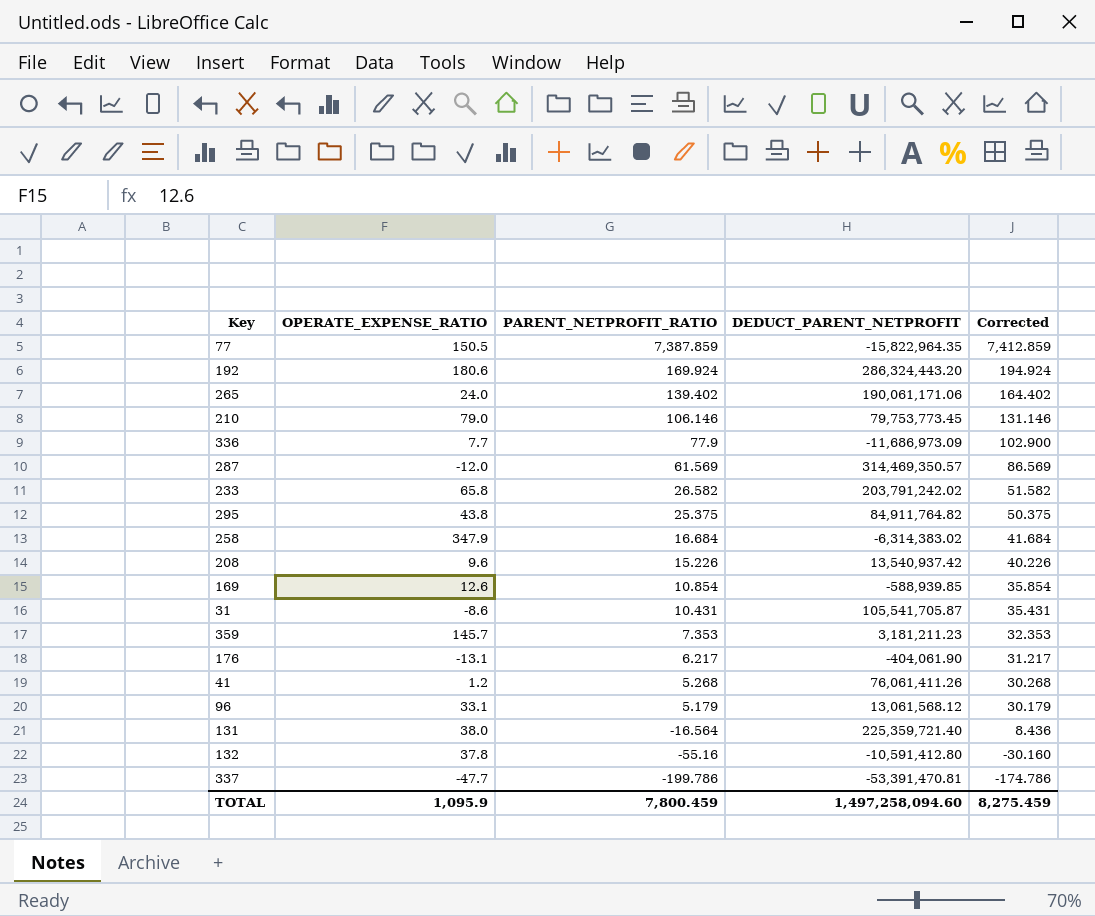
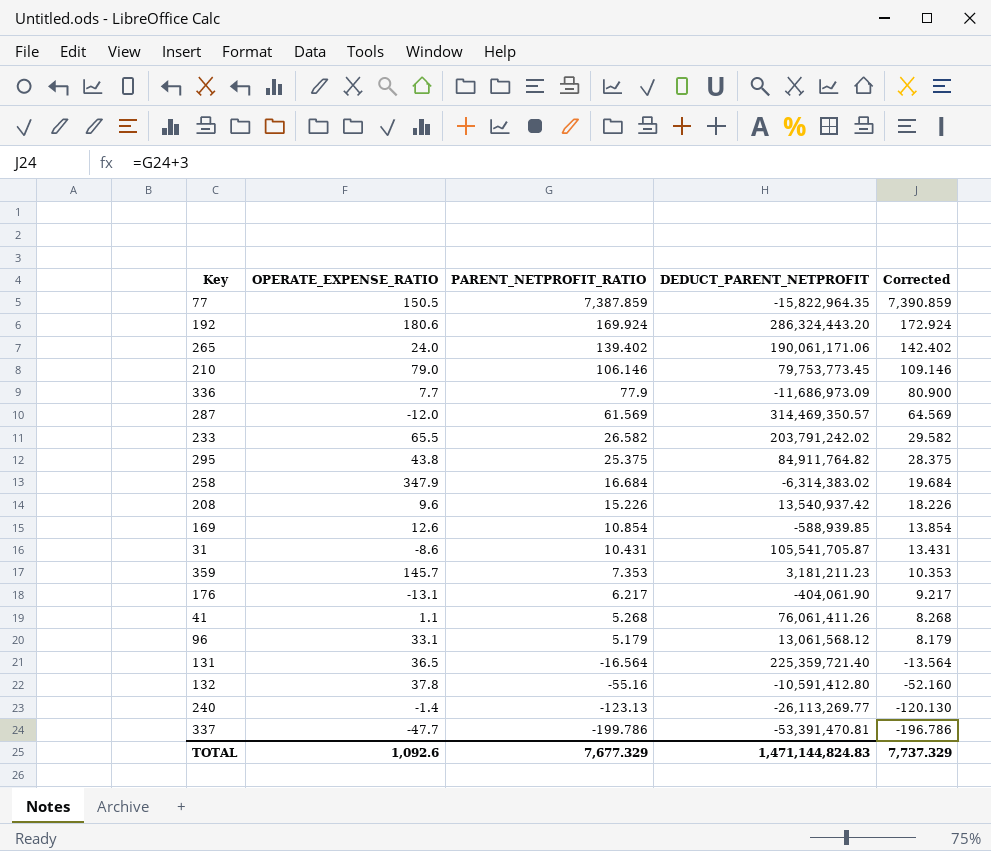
column Corrected | formula: [PARENT_NETPROFIT_RATIO] + 25 -> [PARENT_NETPROFIT_RATIO] + 3
233 | OPERATE_EXPENSE_RATIO: 65.8 -> 65.5
41 | OPERATE_EXPENSE_RATIO: 1.2 -> 1.1
131 | OPERATE_EXPENSE_RATIO: 38.0 -> 36.5
row 240: none -> -1.4 | -123.13 | -26,113,269.77 | -120.130
TOTAL | OPERATE_EXPENSE_RATIO: 1,095.9 -> 1,092.6
TOTAL | PARENT_NETPROFIT_RATIO: 7,800.459 -> 7,677.329
TOTAL | DEDUCT_PARENT_NETPROFIT: 1,497,258,094.60 -> 1,471,144,824.83
TOTAL | Corrected: 8,275.459 -> 7,737.329

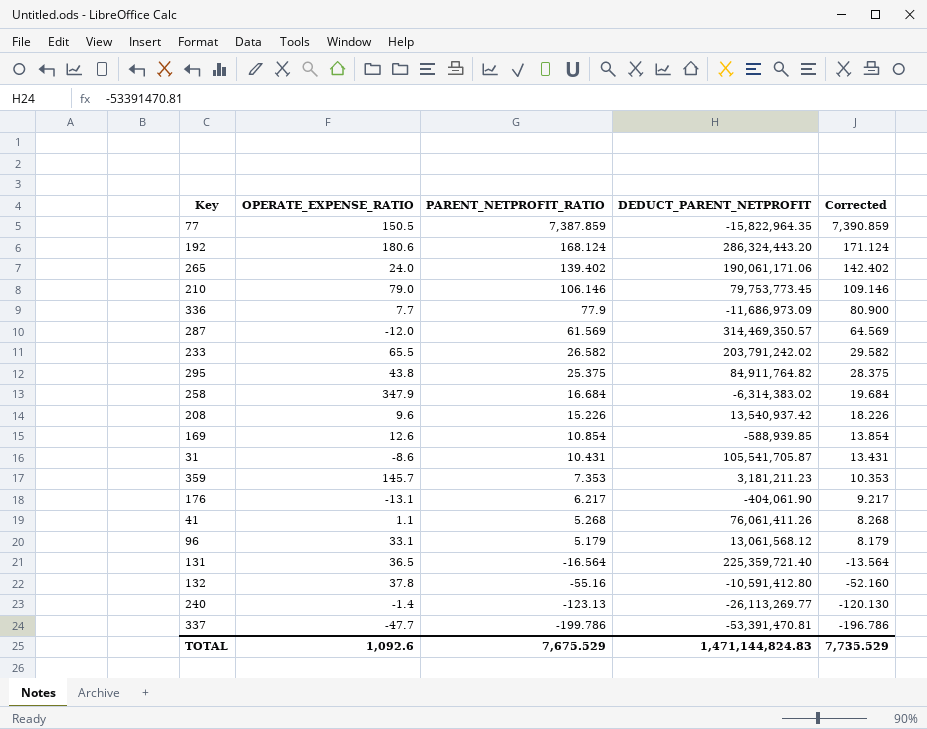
192 | PARENT_NETPROFIT_RATIO: 169.924 -> 168.124
192 | Corrected: 172.924 -> 171.124
TOTAL | PARENT_NETPROFIT_RATIO: 7,677.329 -> 7,675.529
TOTAL | Corrected: 7,737.329 -> 7,735.529

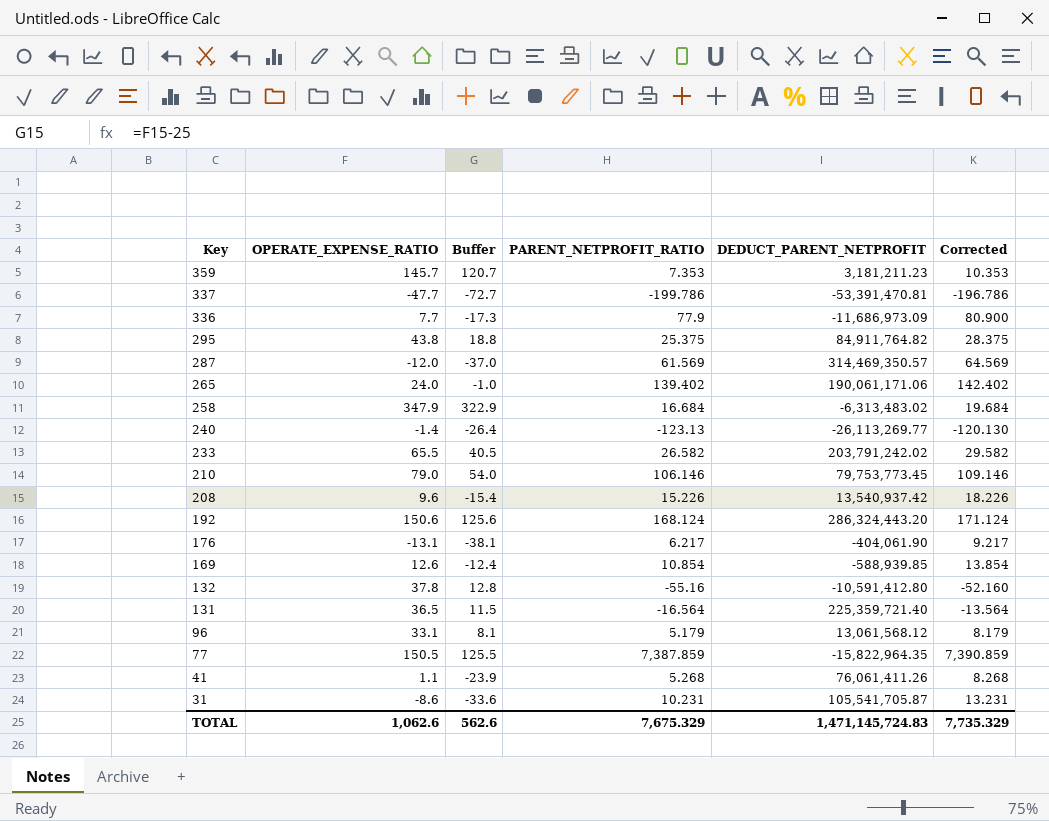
row order: PARENT_NETPROFIT_RATIO descending -> Key descending
column Buffer | formula: none -> [OPERATE_EXPENSE_RATIO] - 25
258 | DEDUCT_PARENT_NETPROFIT: -6,314,383.02 -> -6,313,483.02
192 | OPERATE_EXPENSE_RATIO: 180.6 -> 150.6
31 | PARENT_NETPROFIT_RATIO: 10.431 -> 10.231
31 | Corrected: 13.431 -> 13.231
TOTAL | OPERATE_EXPENSE_RATIO: 1,092.6 -> 1,062.6
TOTAL | PARENT_NETPROFIT_RATIO: 7,675.529 -> 7,675.329
TOTAL | DEDUCT_PARENT_NETPROFIT: 1,471,144,824.83 -> 1,471,145,724.83
TOTAL | Corrected: 7,735.529 -> 7,735.329

